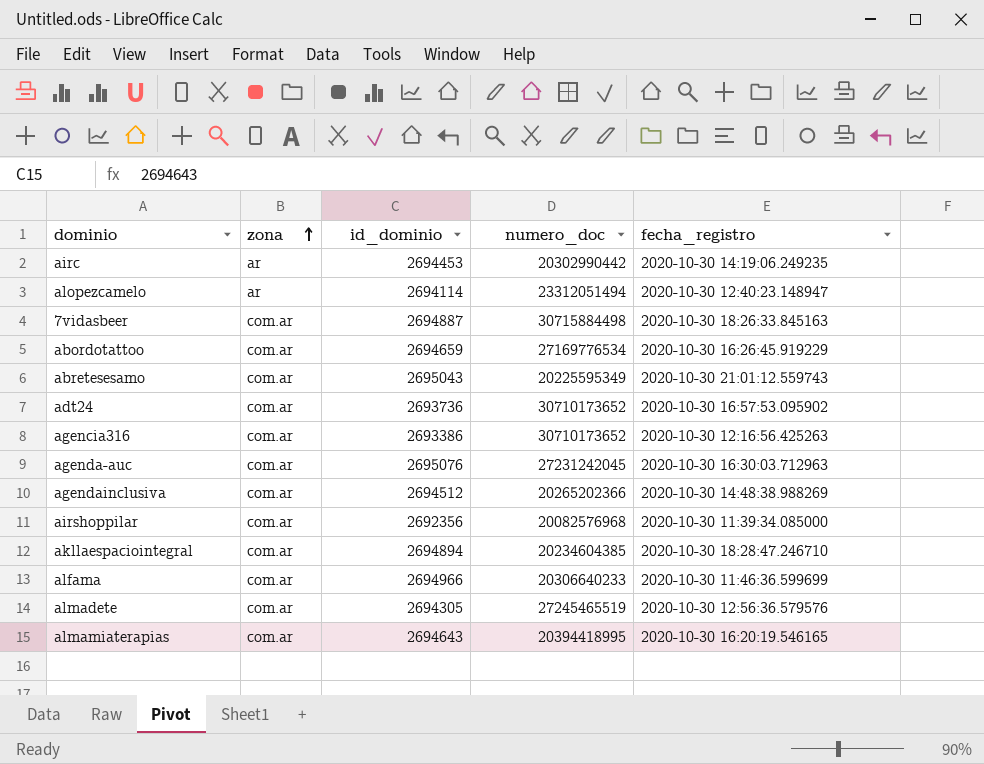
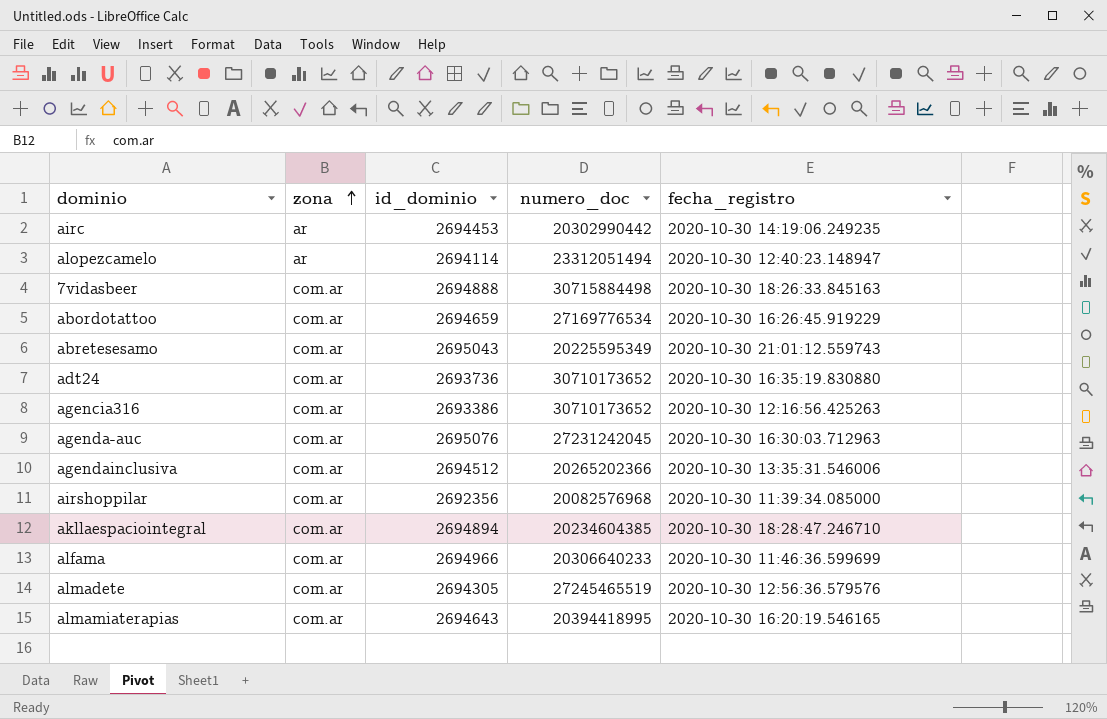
7vidasbeer | id_dominio: 2694887 -> 2694888
adt24 | fecha_registro: 2020-10-30 16:57:53.095902 -> 2020-10-30 16:35:19.830880
agendainclusiva | fecha_registro: 2020-10-30 14:48:38.988269 -> 2020-10-30 13:35:31.546006

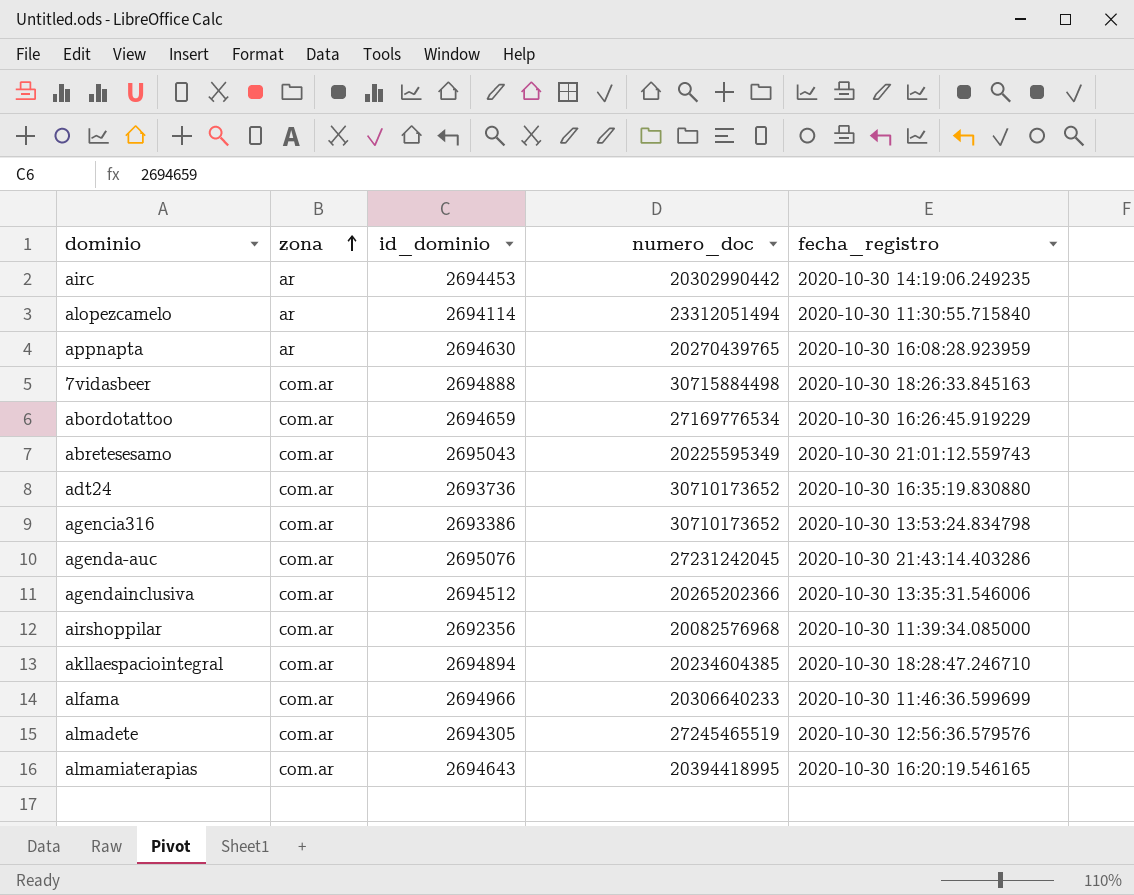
alopezcamelo | fecha_registro: 2020-10-30 12:40:23.148947 -> 2020-10-30 11:30:55.715840
row appnapta: none -> ar | 2694630 | 20270439765 | 2020-10-30 16:08:28.923959
agencia316 | fecha_registro: 2020-10-30 12:16:56.425263 -> 2020-10-30 13:53:24.834798
agenda-auc | fecha_registro: 2020-10-30 16:30:03.712963 -> 2020-10-30 21:43:14.403286

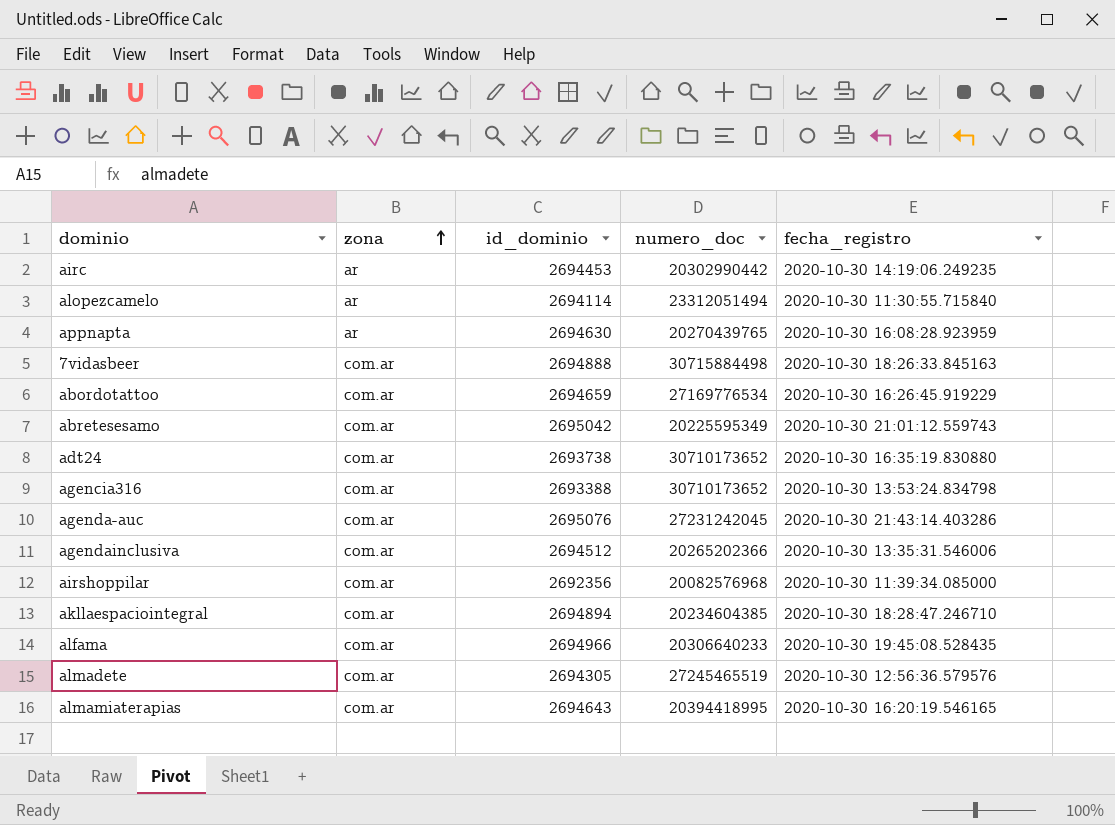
abretesesamo | id_dominio: 2695043 -> 2695042
adt24 | id_dominio: 2693736 -> 2693738
agencia316 | id_dominio: 2693386 -> 2693388
alfama | fecha_registro: 2020-10-30 11:46:36.599699 -> 2020-10-30 19:45:08.528435

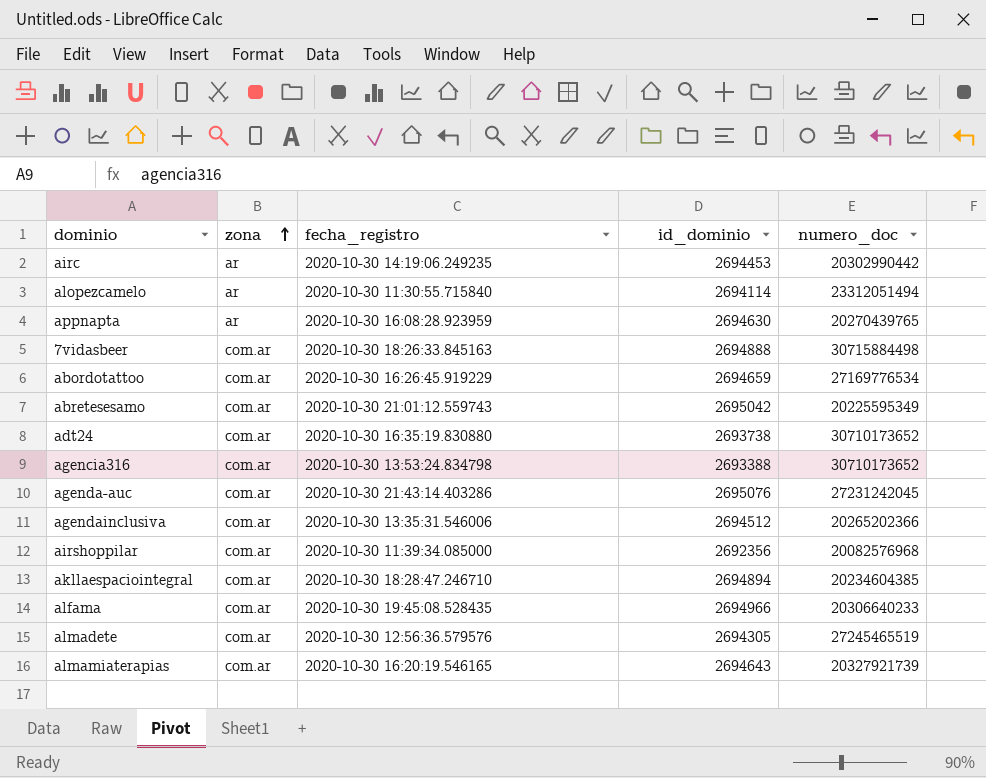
column fecha_registro | position: 5 -> 3
almamiaterapias | numero_doc: 20394418995 -> 20327921739

